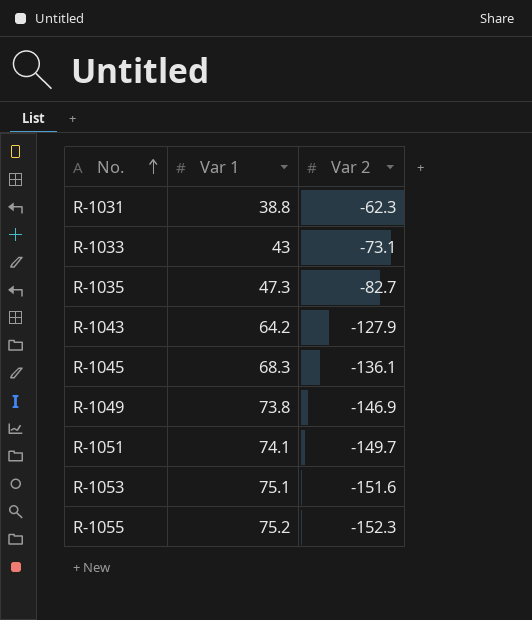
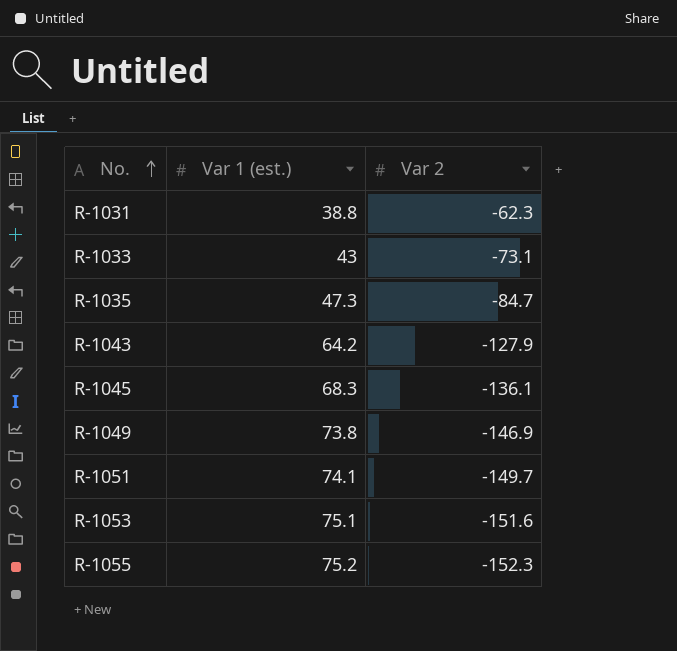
column name: Var 1 -> Var 1 (est.)
R-1035 | Var 2: -82.7 -> -84.7

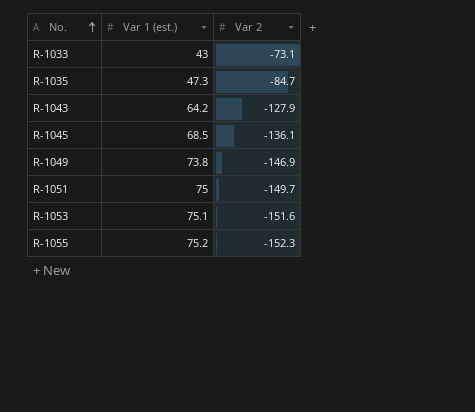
row R-1031: 38.8 | -62.3 -> none
R-1045 | Var 1 (est.): 68.3 -> 68.5
R-1051 | Var 1 (est.): 74.1 -> 75

